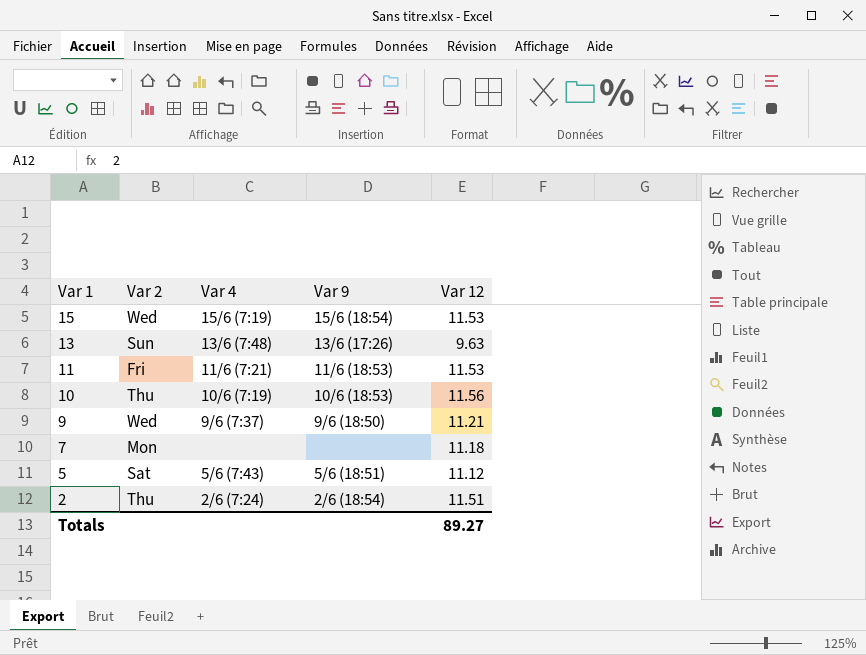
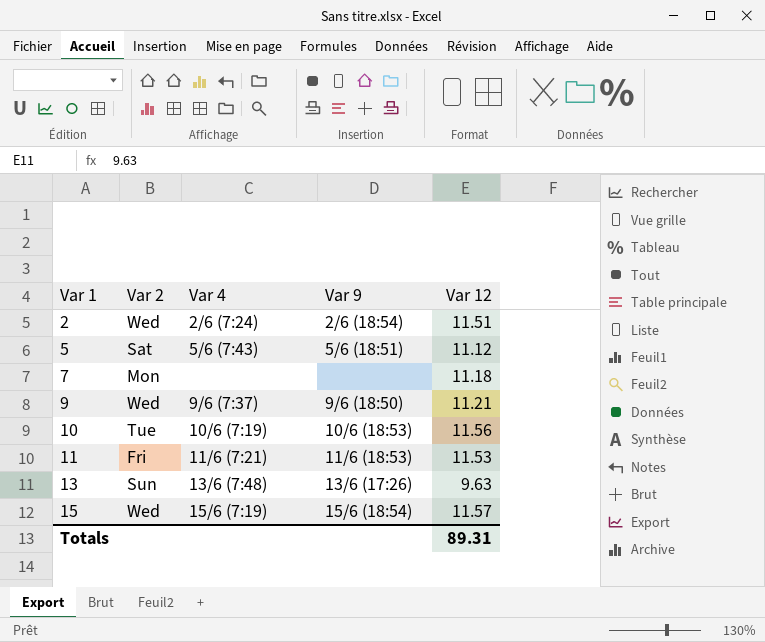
row order: Var 1 descending -> Var 1 ascending
2 | Var 2: Thu -> Wed
10 | Var 2: Thu -> Tue
15 | Var 12: 11.53 -> 11.57
Totals | Var 12: 89.27 -> 89.31

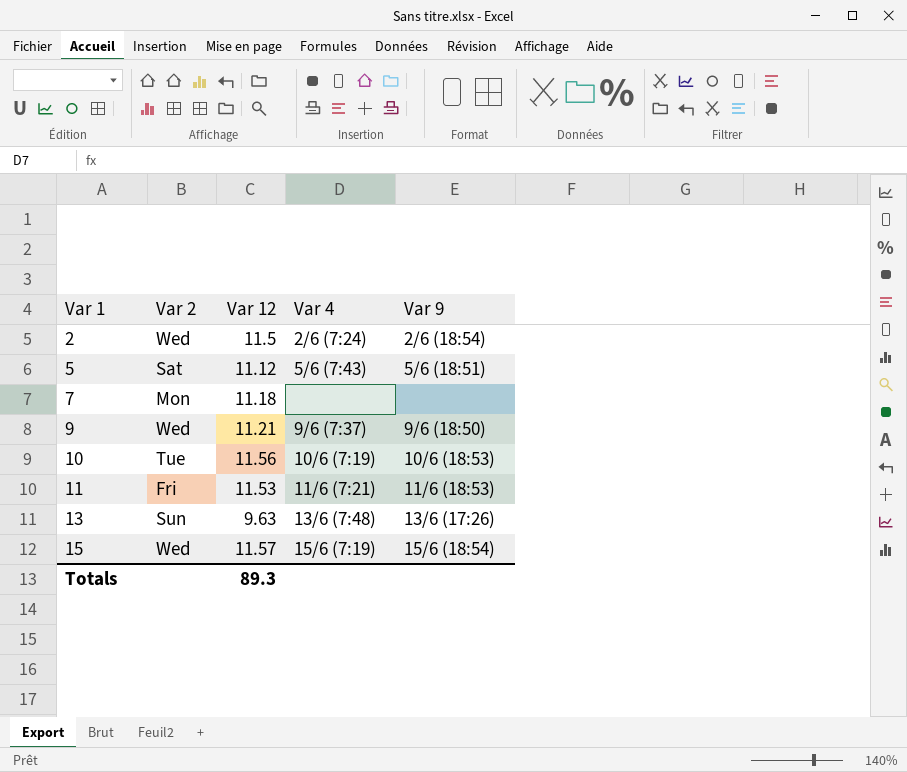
column Var 12 | position: 5 -> 3
2 | Var 12: 11.51 -> 11.5
Totals | Var 12: 89.31 -> 89.3

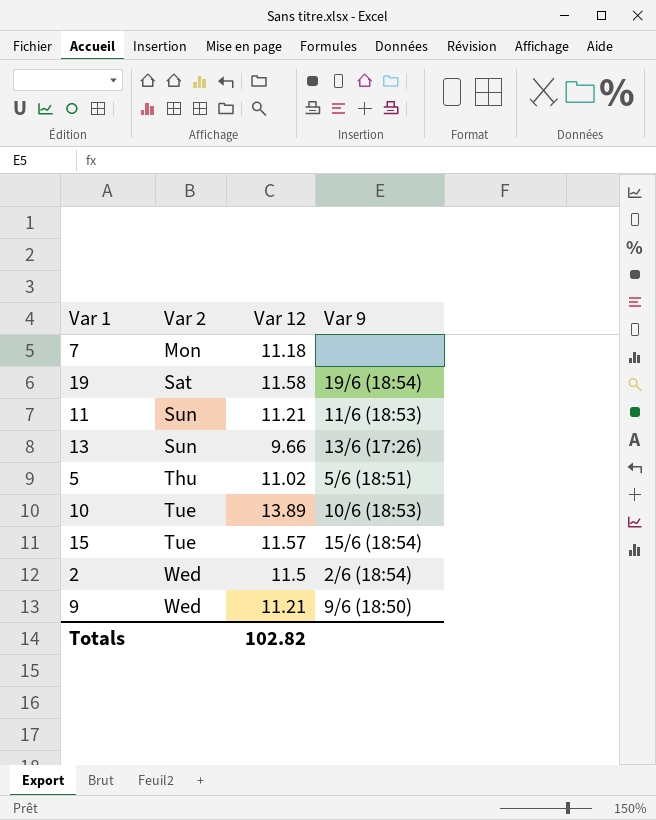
row order: Var 1 ascending -> Var 2 ascending
column Var 4 | position: 4 -> none
row 19: none -> Sat | 11.58 | 19/6 (18:54)
11 | Var 2: Fri -> Sun
11 | Var 12: 11.53 -> 11.21
13 | Var 12: 9.63 -> 9.66
5 | Var 2: Sat -> Thu
5 | Var 12: 11.12 -> 11.02
10 | Var 12: 11.56 -> 13.89
15 | Var 2: Wed -> Tue
Totals | Var 12: 89.3 -> 102.82

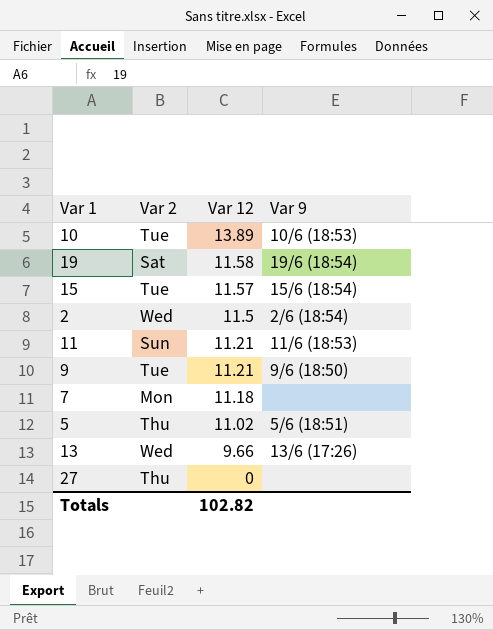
row order: Var 2 ascending -> Var 12 descending
9 | Var 2: Wed -> Tue
13 | Var 2: Sun -> Wed
row 27: none -> Thu | 0 | none

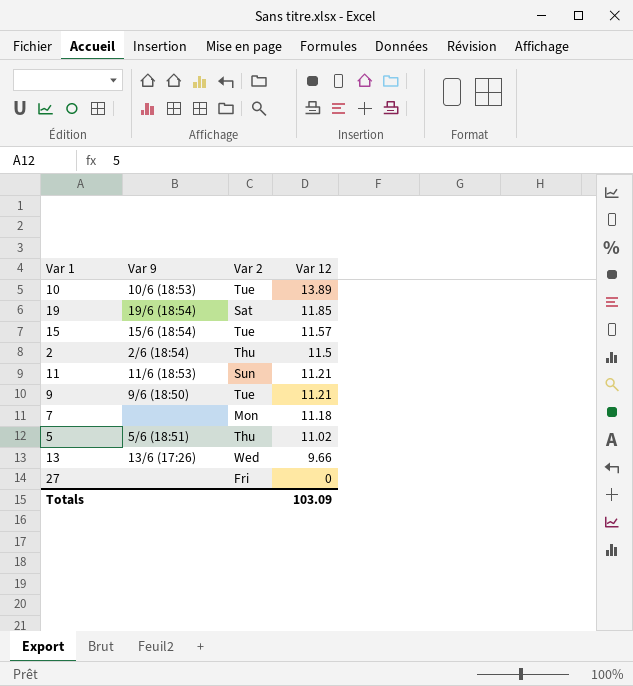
column Var 9 | position: 4 -> 2
19 | Var 12: 11.58 -> 11.85
2 | Var 2: Wed -> Thu
27 | Var 2: Thu -> Fri
Totals | Var 12: 102.82 -> 103.09

